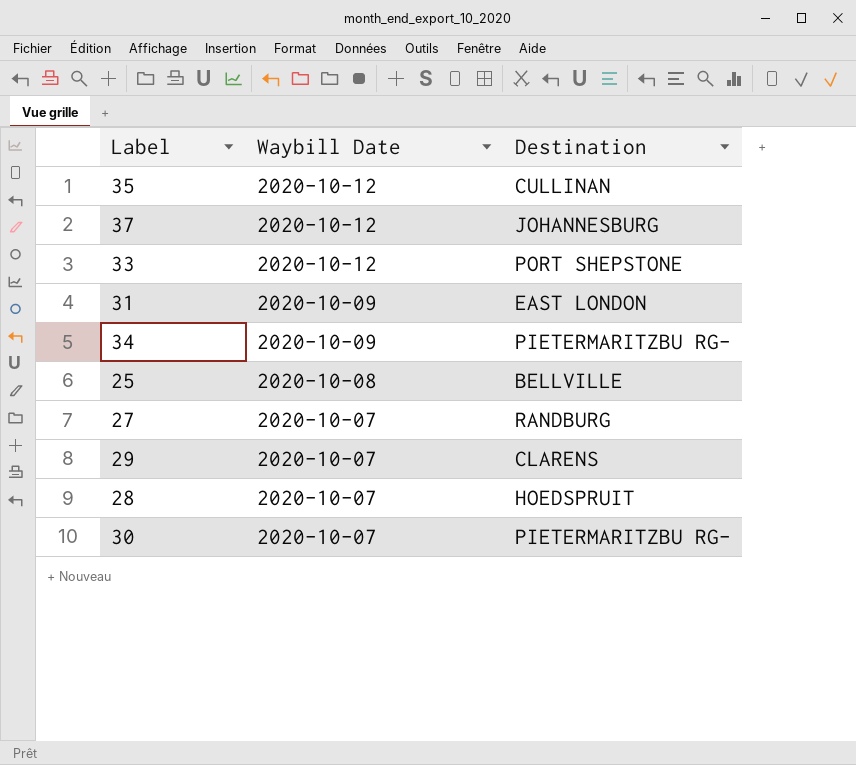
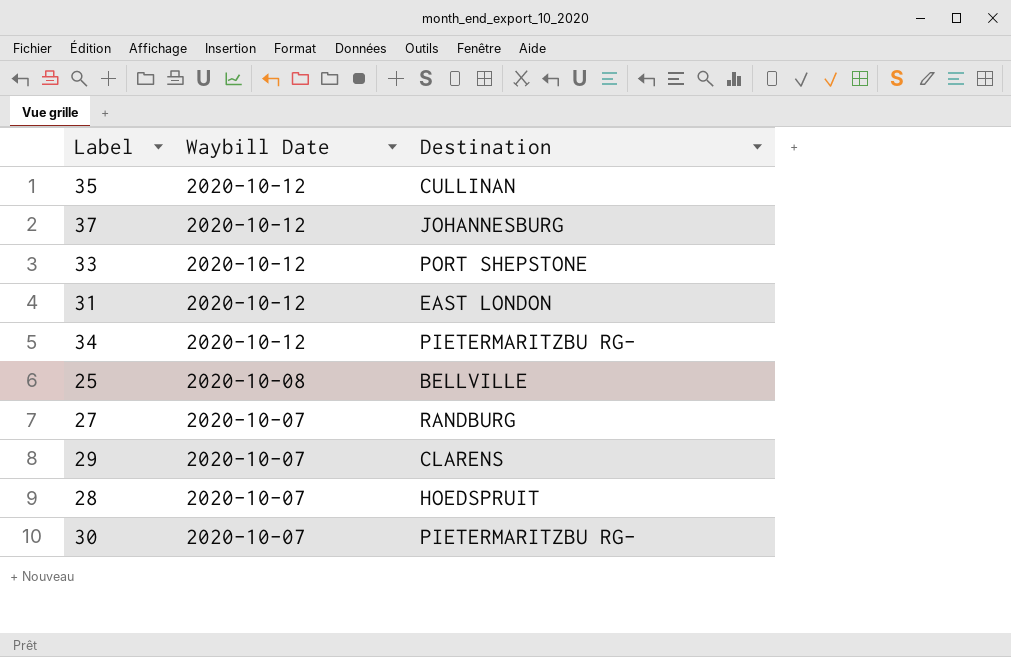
31 | Waybill Date: 2020-10-09 -> 2020-10-12
34 | Waybill Date: 2020-10-09 -> 2020-10-12

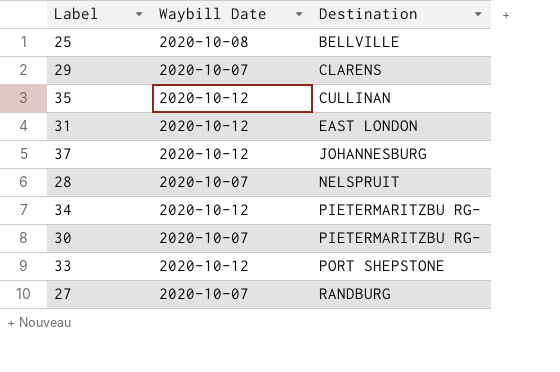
row order: Waybill Date descending -> Destination ascending
28 | Destination: HOEDSPRUIT -> NELSPRUIT

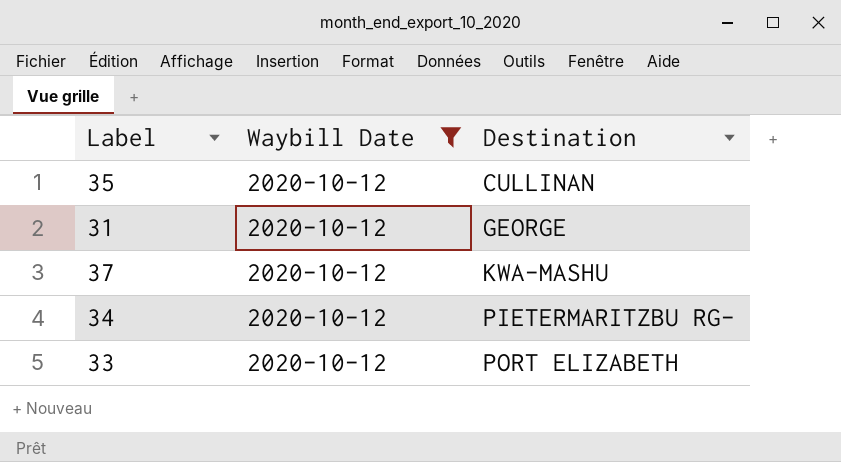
filter: none -> Waybill Date = 2020-10-12
31 | Destination: EAST LONDON -> GEORGE
37 | Destination: JOHANNESBURG -> KWA-MASHU
33 | Destination: PORT SHEPSTONE -> PORT ELIZABETH

